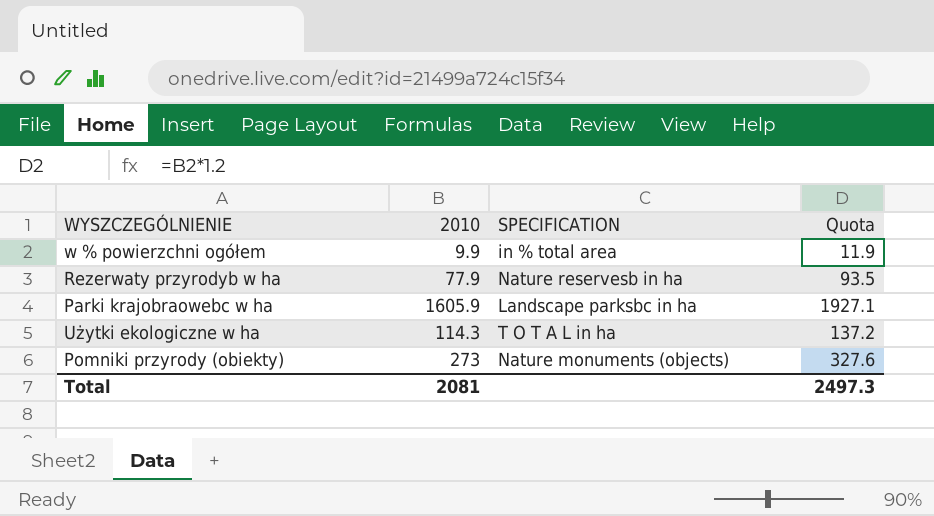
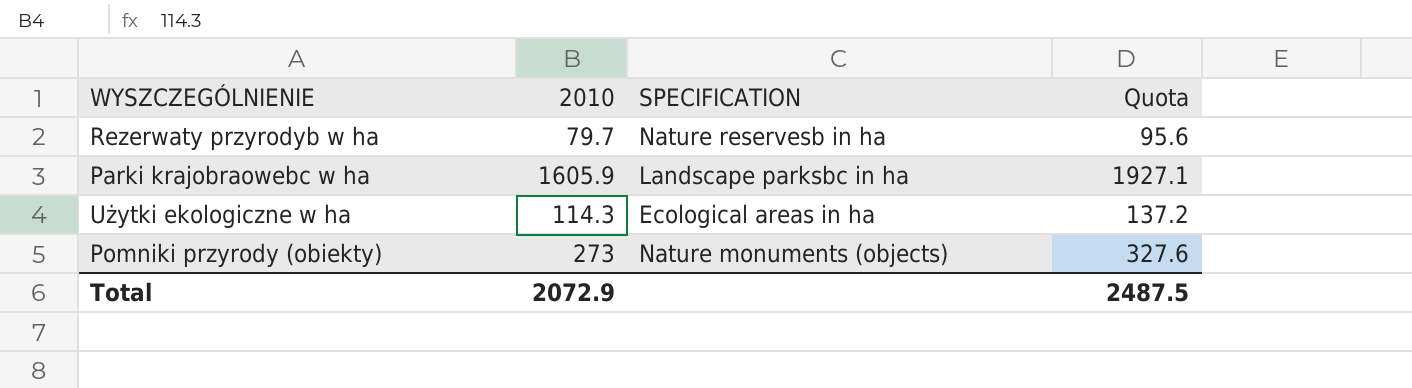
row w % powierzchni ogółem: 9.9 | in % total area | 11.9 -> none
Rezerwaty przyrodyb w ha | 2010: 77.9 -> 79.7
Rezerwaty przyrodyb w ha | Quota: 93.5 -> 95.6
Użytki ekologiczne w ha | SPECIFICATION: T O T A L in ha -> Ecological areas in ha
Total | 2010: 2081 -> 2072.9
Total | Quota: 2497.3 -> 2487.5

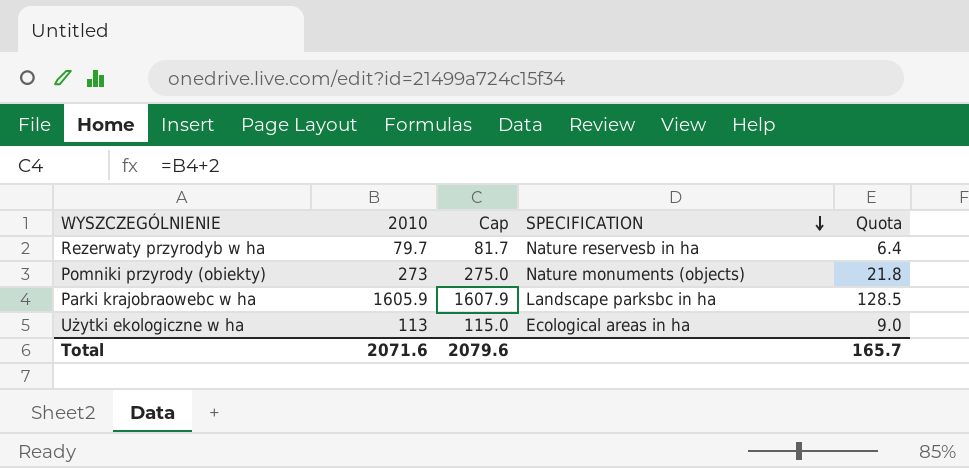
row order: none -> SPECIFICATION descending
column Cap | formula: none -> [2010] + 2
column Quota | formula: [2010] * 1.2 -> [2010] * 0.08
Użytki ekologiczne w ha | 2010: 114.3 -> 113
Total | 2010: 2072.9 -> 2071.6
Total | Quota: 2487.5 -> 165.7

